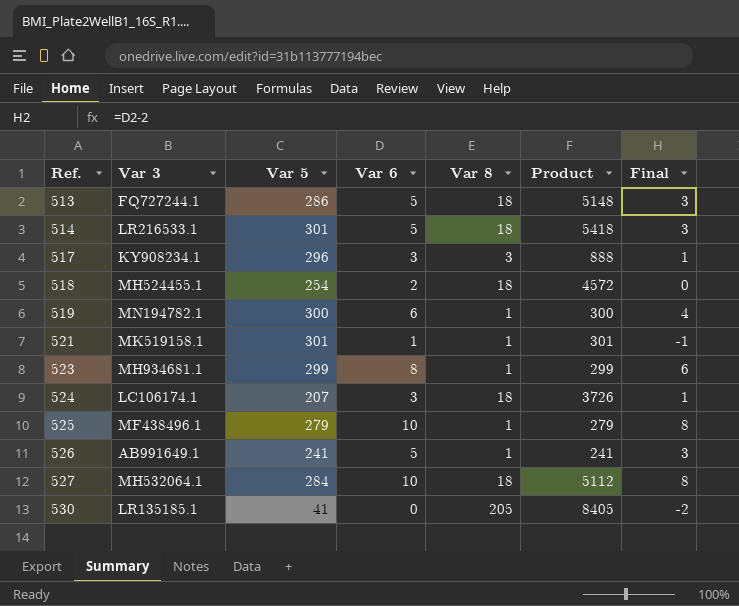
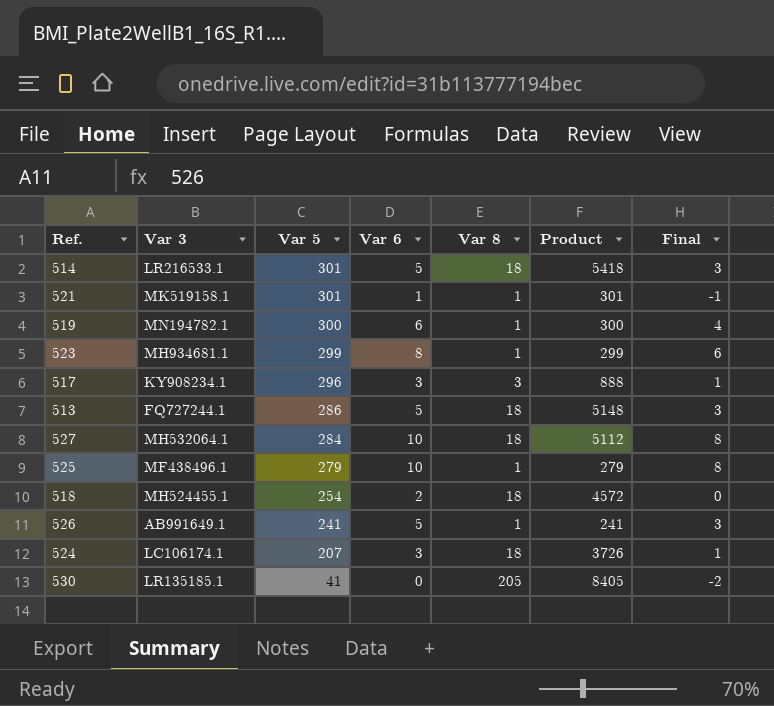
row order: Ref. ascending -> Var 5 descending

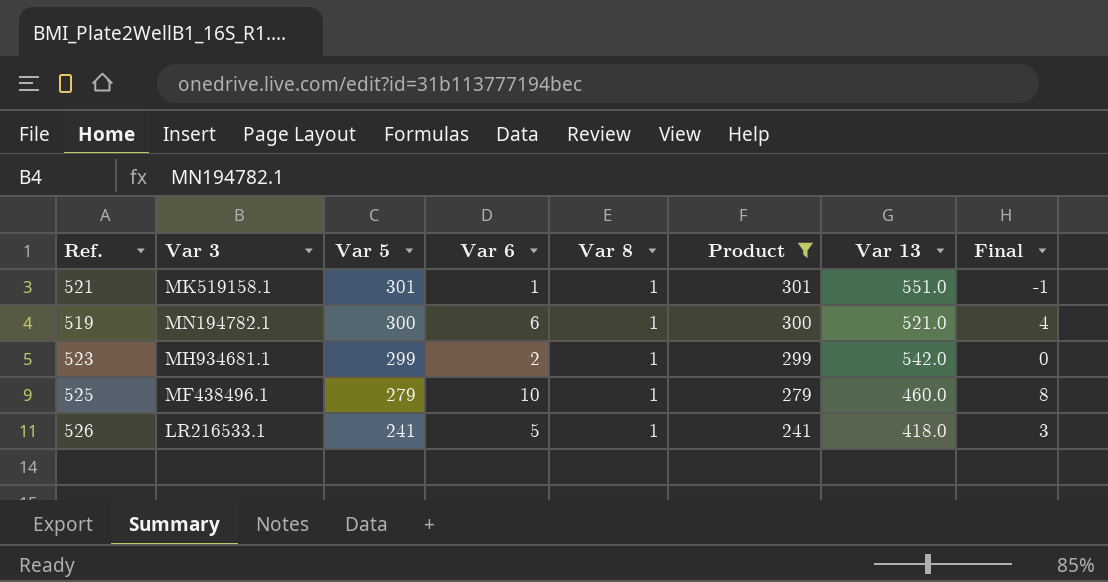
filter: none -> Product <= 301
column Var 13 | position: none -> 7
523 | Var 6: 8 -> 2
523 | Final: 6 -> 0
526 | Var 3: AB991649.1 -> LR216533.1

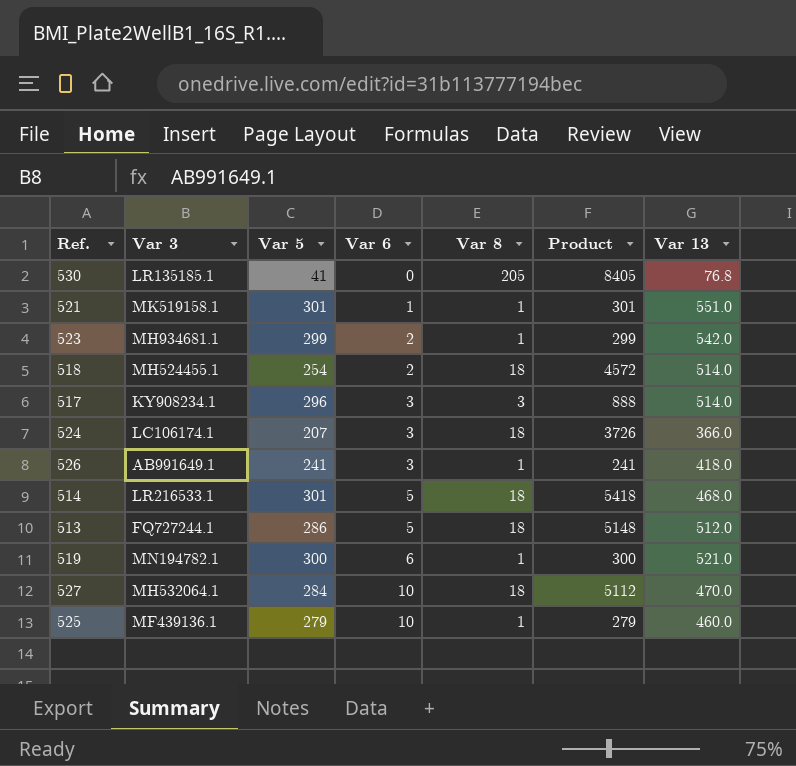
filter: Product <= 301 -> none
row order: Var 5 descending -> Var 6 ascending
column Final | formula: [Var 6] - 2 -> none
526 | Var 3: LR216533.1 -> AB991649.1
526 | Var 6: 5 -> 3
525 | Var 3: MF438496.1 -> MF439136.1

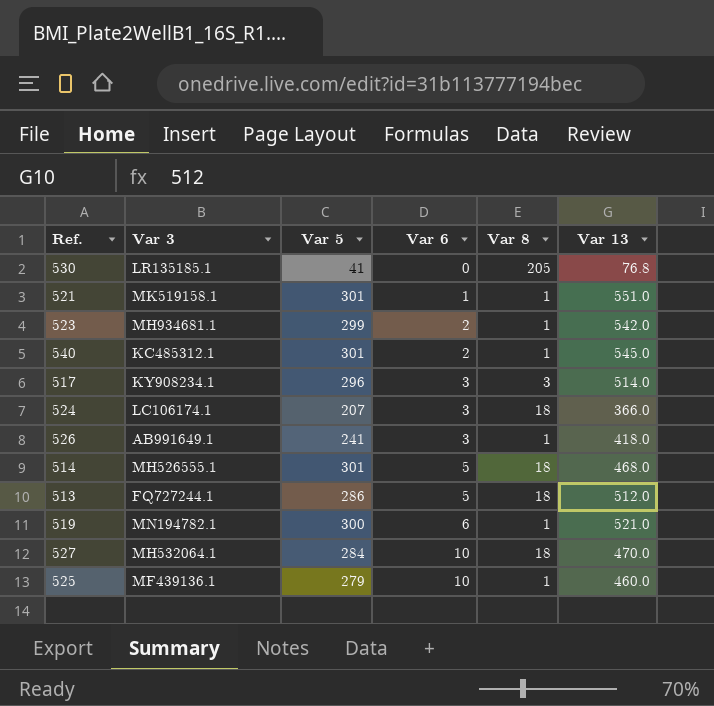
column Product | formula: [Var 5] * [Var 8] -> none
row 518: MH524455.1 | 254 | 2 | 18 | 4572 | 514.0 -> none
row 540: none -> KC485312.1 | 301 | 2 | 1 | 545.0
514 | Var 3: LR216533.1 -> MH526555.1

